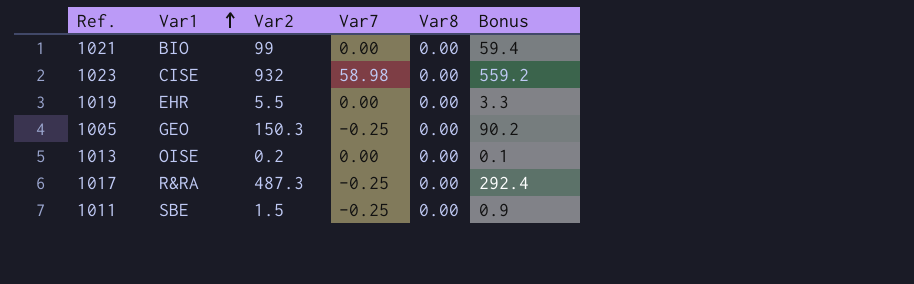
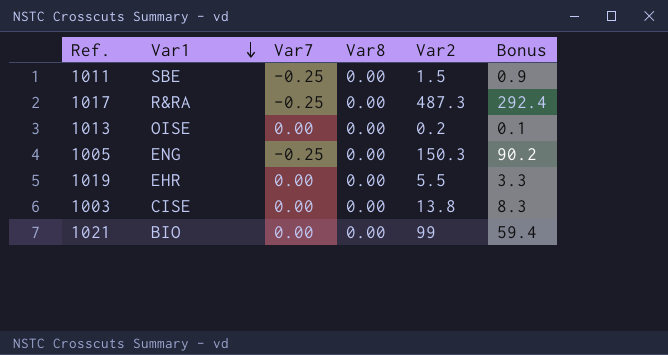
row order: Var1 ascending -> Var1 descending
column Var2 | position: 3 -> 5
row 1023: CISE | 932 | 58.98 | 0.00 | 559.2 -> none
1005 | Var1: GEO -> ENG
row 1003: none -> CISE | 0.00 | 0.00 | 13.8 | 8.3

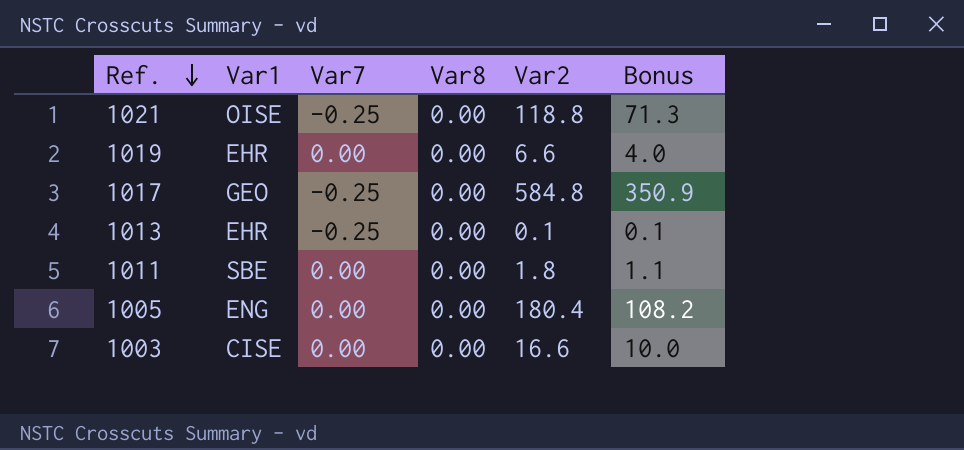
row order: Var1 descending -> Ref. descending
1021 | Var1: BIO -> OISE
1021 | Var7: 0.00 -> -0.25
1021 | Var2: 99 -> 118.8
1021 | Bonus: 59.4 -> 71.3
1019 | Var2: 5.5 -> 6.6
1019 | Bonus: 3.3 -> 4.0
1017 | Var1: R&RA -> GEO
1017 | Var2: 487.3 -> 584.8
1017 | Bonus: 292.4 -> 350.9
1013 | Var1: OISE -> EHR
1013 | Var7: 0.00 -> -0.25
1013 | Var2: 0.2 -> 0.1
1011 | Var7: -0.25 -> 0.00
1011 | Var2: 1.5 -> 1.8
1011 | Bonus: 0.9 -> 1.1
1005 | Var7: -0.25 -> 0.00
1005 | Var2: 150.3 -> 180.4
1005 | Bonus: 90.2 -> 108.2
1003 | Var2: 13.8 -> 16.6
1003 | Bonus: 8.3 -> 10.0

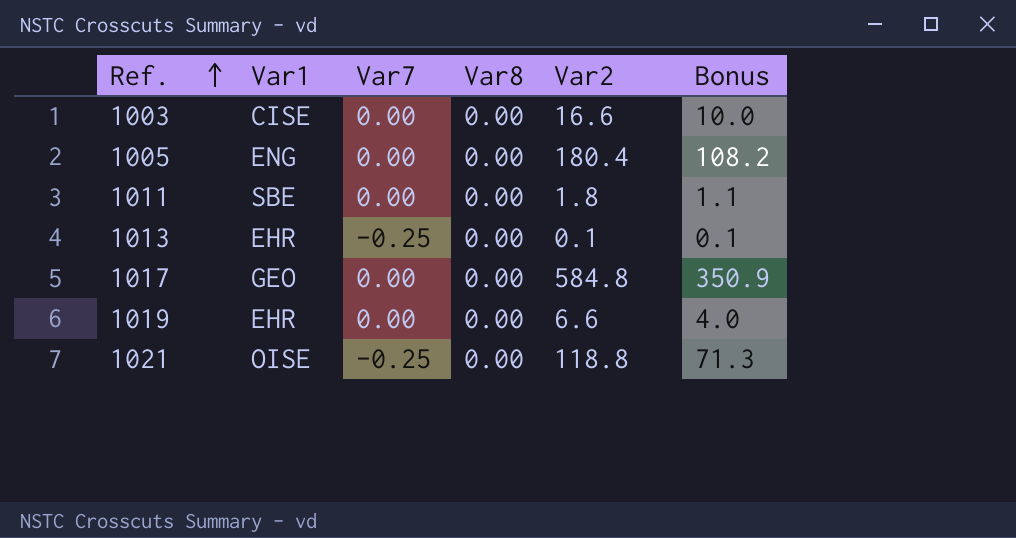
row order: Ref. descending -> Ref. ascending
1017 | Var7: -0.25 -> 0.00

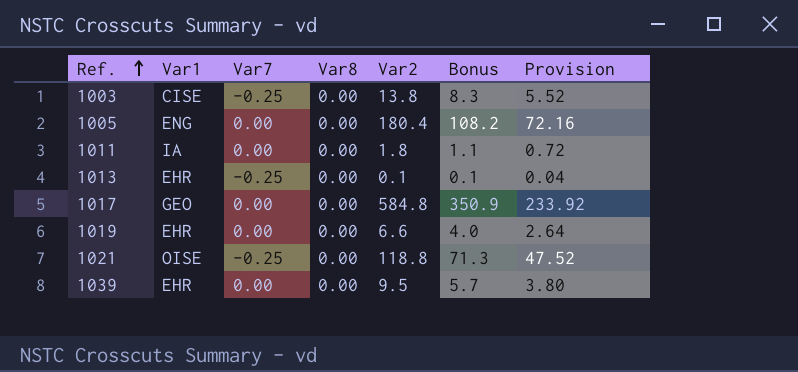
column Provision | formula: none -> [Var2] * 0.4
1003 | Var7: 0.00 -> -0.25
1003 | Var2: 16.6 -> 13.8
1003 | Bonus: 10.0 -> 8.3
1011 | Var1: SBE -> IA
row 1039: none -> EHR | 0.00 | 0.00 | 9.5 | 5.7 | 3.80

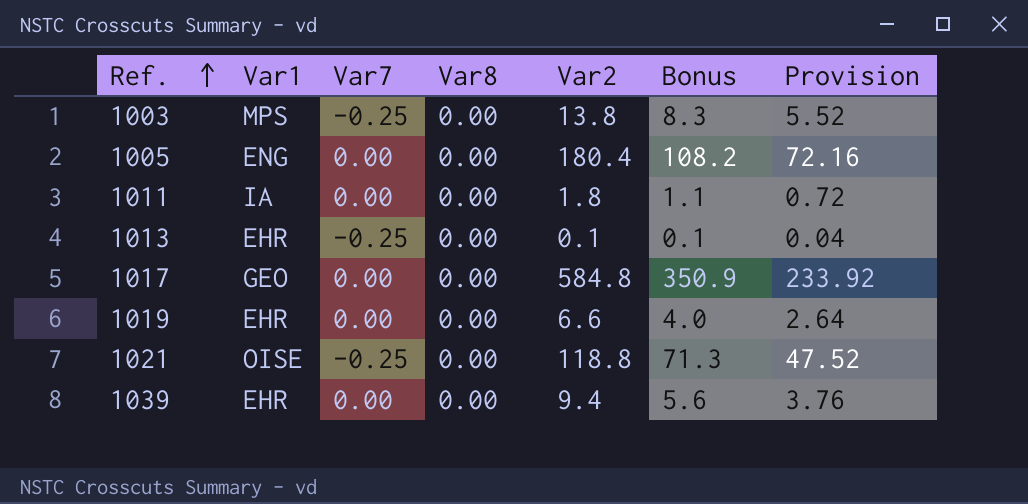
1003 | Var1: CISE -> MPS
1039 | Var2: 9.5 -> 9.4
1039 | Bonus: 5.7 -> 5.6
1039 | Provision: 3.80 -> 3.76

